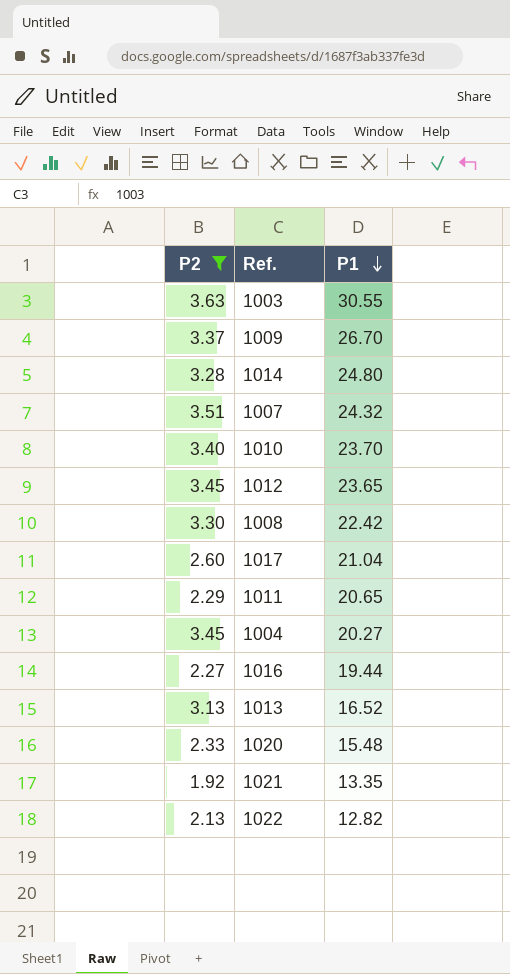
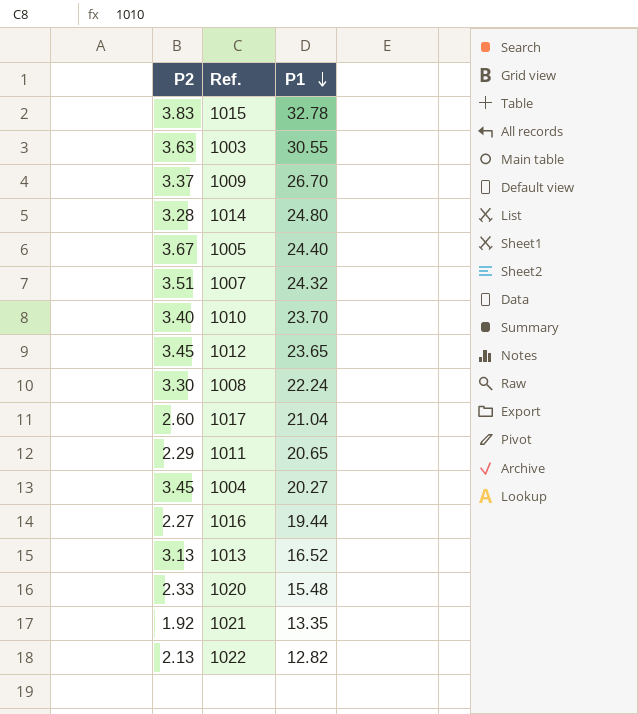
filter: P2 <= 3.63 -> none
1008 | P1: 22.42 -> 22.24

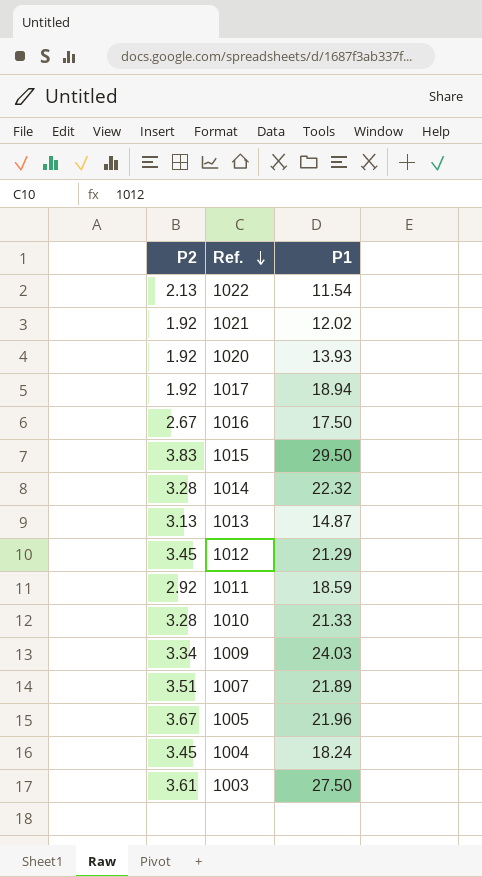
row order: P1 descending -> Ref. descending
row 1008: 3.30 | 22.24 -> none
1022 | P1: 12.82 -> 11.54
1021 | P1: 13.35 -> 12.02
1020 | P2: 2.33 -> 1.92
1020 | P1: 15.48 -> 13.93
1017 | P2: 2.60 -> 1.92
1017 | P1: 21.04 -> 18.94
1016 | P2: 2.27 -> 2.67
1016 | P1: 19.44 -> 17.50
1015 | P1: 32.78 -> 29.50
1014 | P1: 24.80 -> 22.32
1013 | P1: 16.52 -> 14.87
1012 | P1: 23.65 -> 21.29
1011 | P2: 2.29 -> 2.92
1011 | P1: 20.65 -> 18.59
1010 | P2: 3.40 -> 3.28
1010 | P1: 23.70 -> 21.33
1009 | P2: 3.37 -> 3.34
1009 | P1: 26.70 -> 24.03
1007 | P1: 24.32 -> 21.89
1005 | P1: 24.40 -> 21.96
1004 | P1: 20.27 -> 18.24
1003 | P2: 3.63 -> 3.61
1003 | P1: 30.55 -> 27.50

